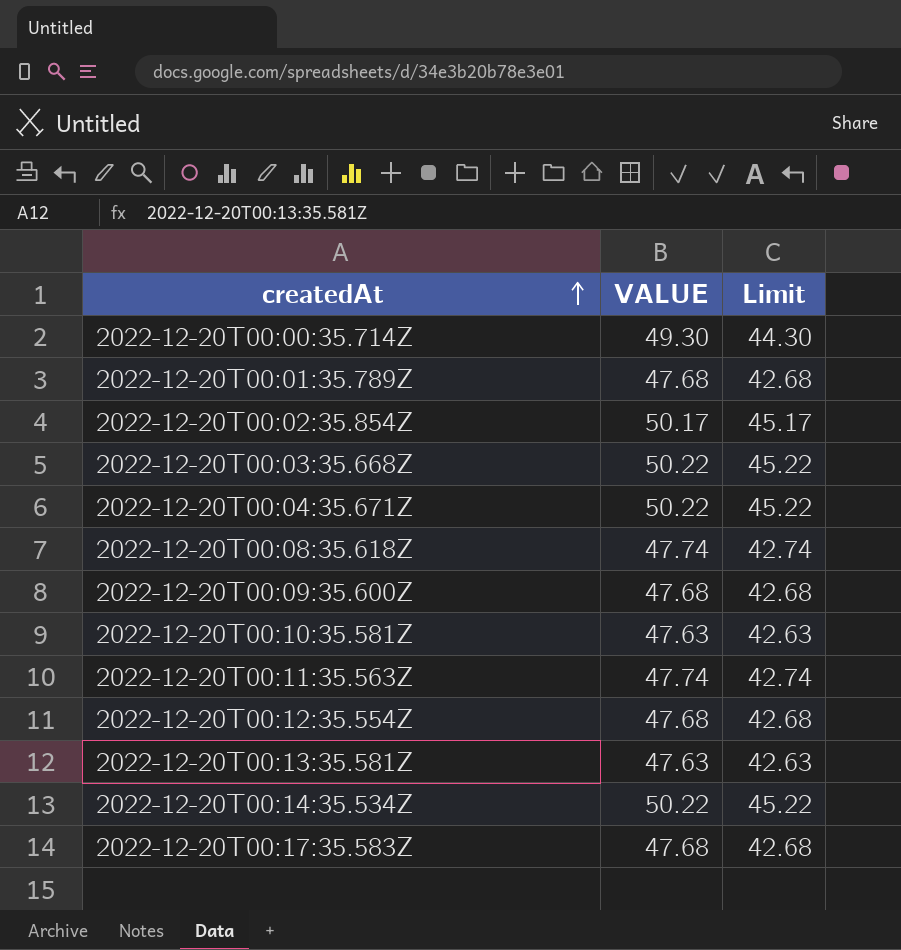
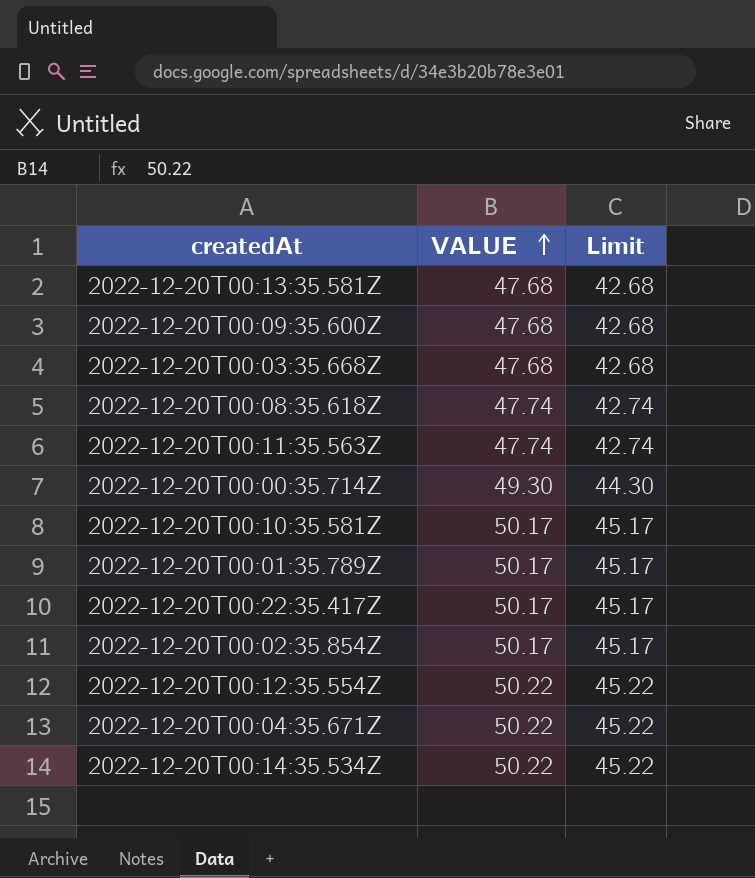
row order: createdAt ascending -> VALUE ascending
row 2022-12-20T00:17:35.583Z: 47.68 | 42.68 -> none
2022-12-20T00:13:35.581Z | VALUE: 47.63 -> 47.68
2022-12-20T00:13:35.581Z | Limit: 42.63 -> 42.68
2022-12-20T00:03:35.668Z | VALUE: 50.22 -> 47.68
2022-12-20T00:03:35.668Z | Limit: 45.22 -> 42.68
2022-12-20T00:10:35.581Z | VALUE: 47.63 -> 50.17
2022-12-20T00:10:35.581Z | Limit: 42.63 -> 45.17
2022-12-20T00:01:35.789Z | VALUE: 47.68 -> 50.17
2022-12-20T00:01:35.789Z | Limit: 42.68 -> 45.17
row 2022-12-20T00:22:35.417Z: none -> 50.17 | 45.17
2022-12-20T00:12:35.554Z | VALUE: 47.68 -> 50.22
2022-12-20T00:12:35.554Z | Limit: 42.68 -> 45.22

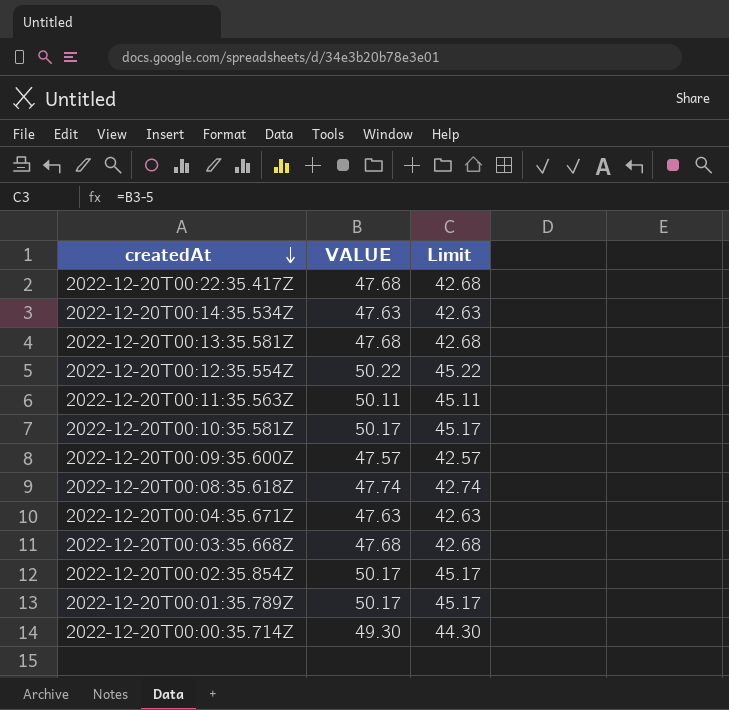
row order: VALUE ascending -> createdAt descending
2022-12-20T00:22:35.417Z | VALUE: 50.17 -> 47.68
2022-12-20T00:22:35.417Z | Limit: 45.17 -> 42.68
2022-12-20T00:14:35.534Z | VALUE: 50.22 -> 47.63
2022-12-20T00:14:35.534Z | Limit: 45.22 -> 42.63
2022-12-20T00:11:35.563Z | VALUE: 47.74 -> 50.11
2022-12-20T00:11:35.563Z | Limit: 42.74 -> 45.11
2022-12-20T00:09:35.600Z | VALUE: 47.68 -> 47.57
2022-12-20T00:09:35.600Z | Limit: 42.68 -> 42.57
2022-12-20T00:04:35.671Z | VALUE: 50.22 -> 47.63
2022-12-20T00:04:35.671Z | Limit: 45.22 -> 42.63

